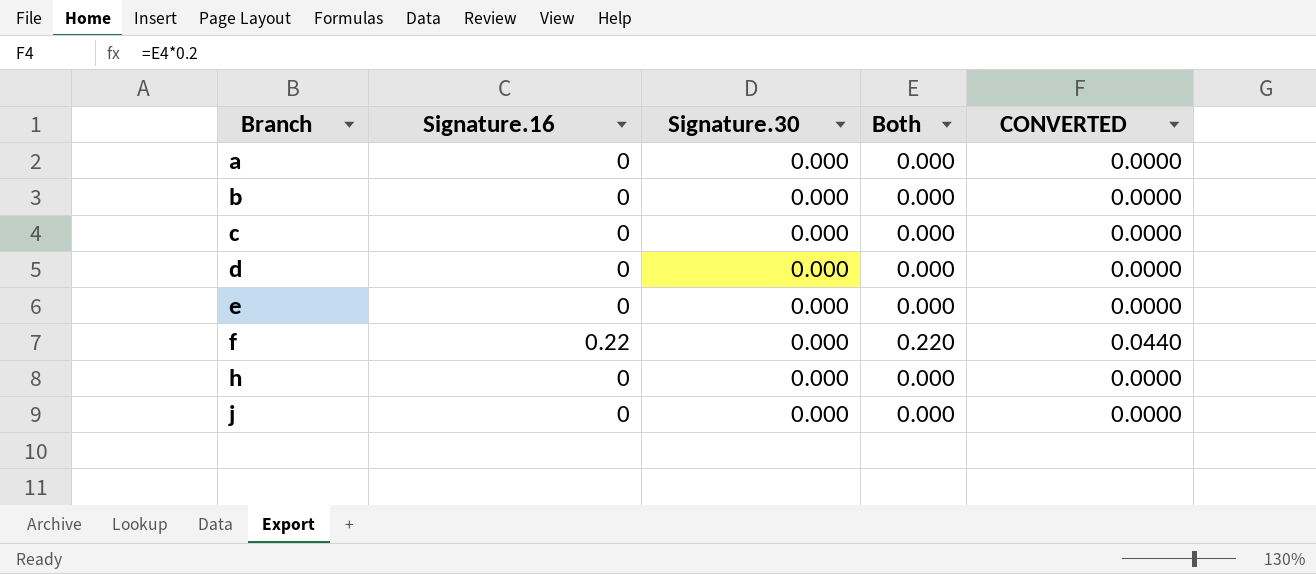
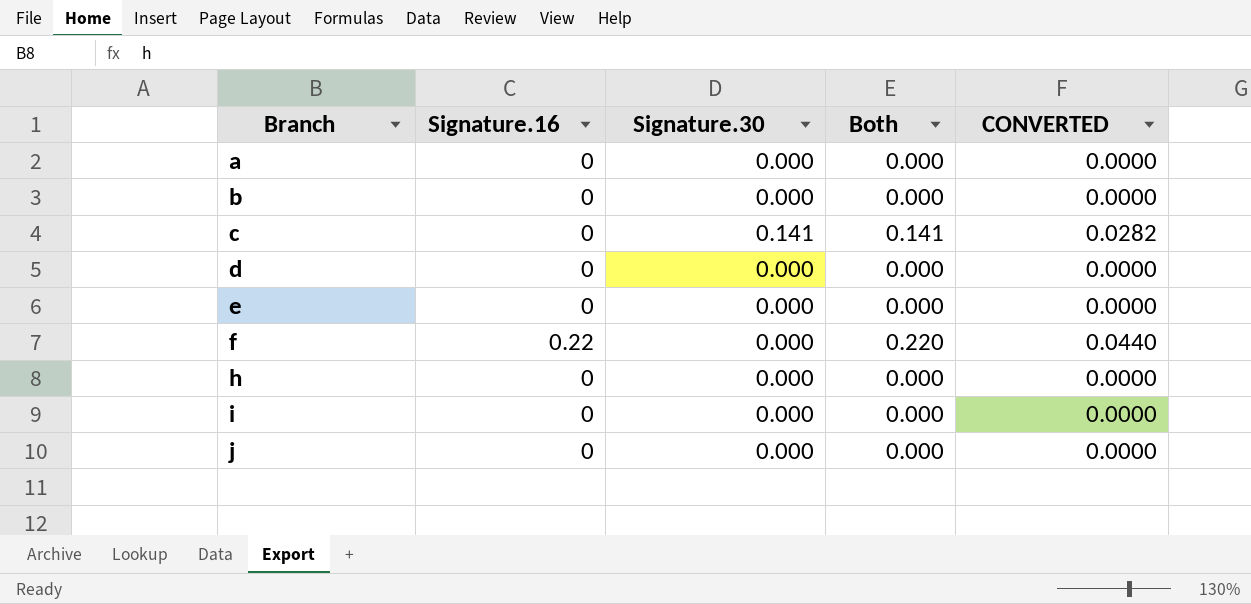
c | Signature.30: 0.000 -> 0.141
c | Both: 0.000 -> 0.141
c | CONVERTED: 0.0000 -> 0.0282
row i: none -> 0 | 0.000 | 0.000 | 0.0000

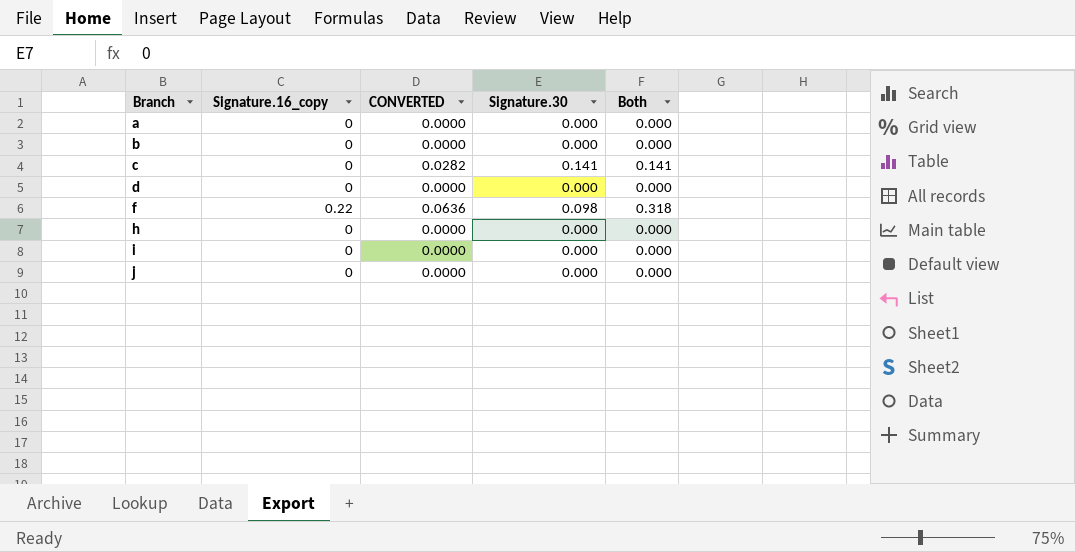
column name: Signature.16 -> Signature.16_copy
column CONVERTED | position: 5 -> 3
row e: 0 | 0.000 | 0.000 | 0.0000 -> none
f | CONVERTED: 0.0440 -> 0.0636
f | Signature.30: 0.000 -> 0.098
f | Both: 0.220 -> 0.318

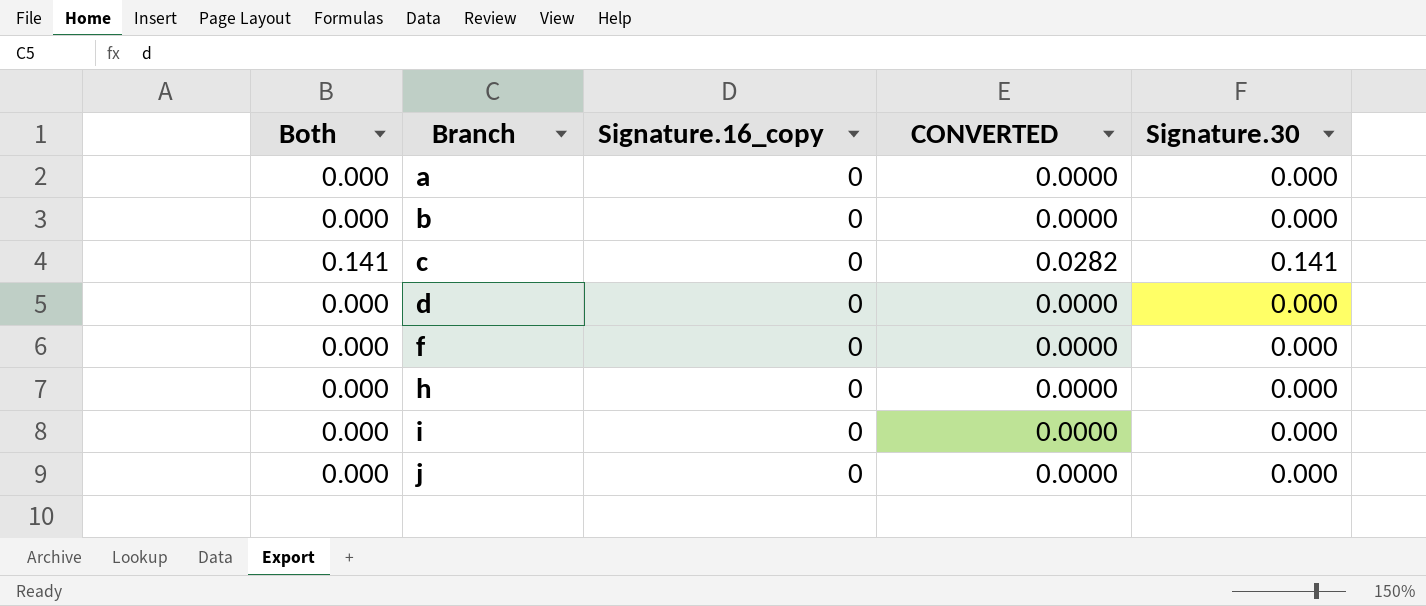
column Both | position: 5 -> 1
f | Both: 0.318 -> 0.000
f | Signature.16_copy: 0.22 -> 0
f | CONVERTED: 0.0636 -> 0.0000
f | Signature.30: 0.098 -> 0.000

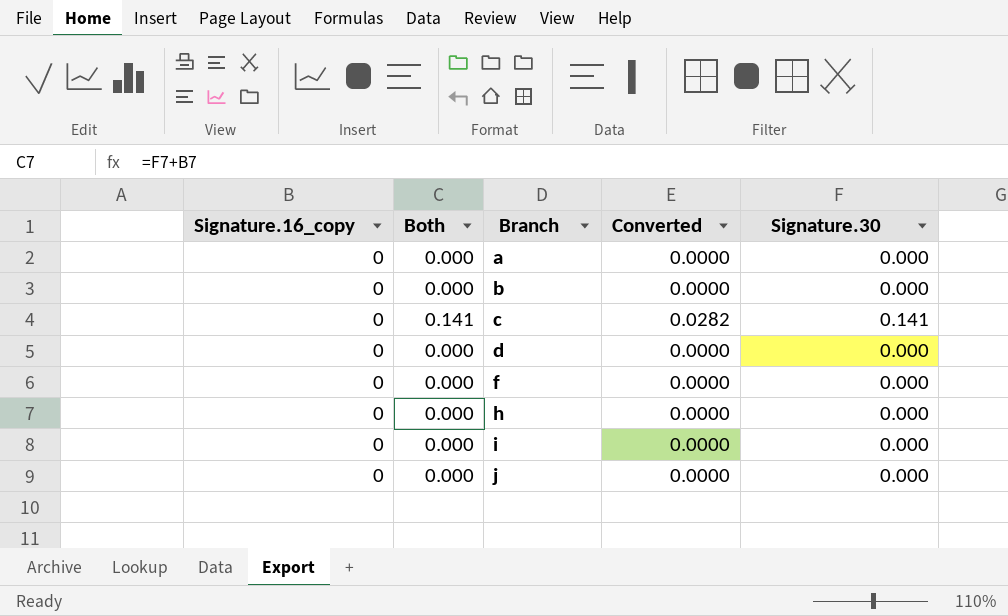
column Signature.16_copy | position: 3 -> 1
column name: CONVERTED -> Converted

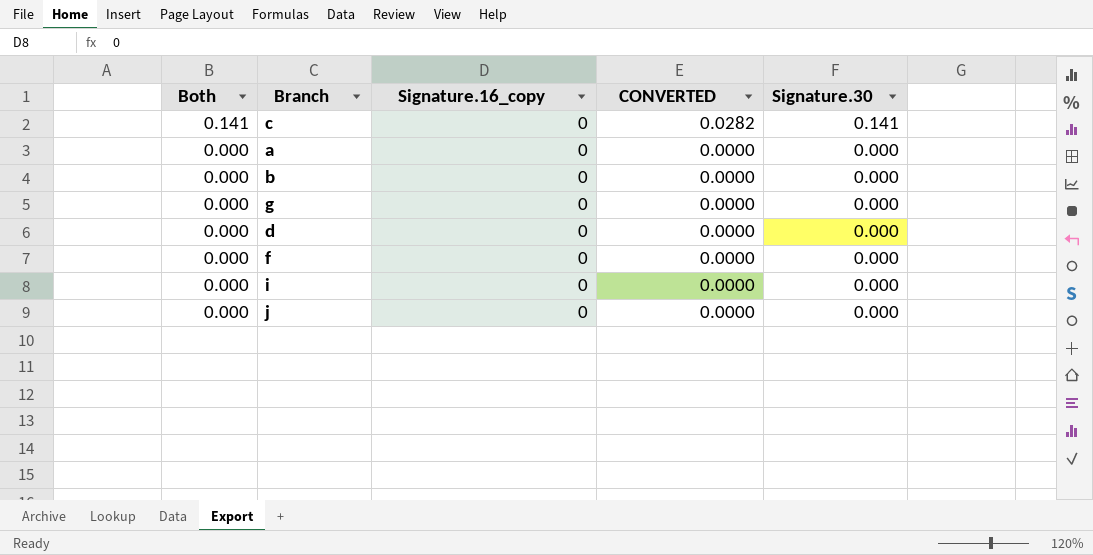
row order: Branch ascending -> Both descending
column Signature.16_copy | position: 1 -> 3
column name: Converted -> CONVERTED
row h: 0 | 0.000 | 0.0000 | 0.000 -> none
row g: none -> 0.000 | 0 | 0.0000 | 0.000

